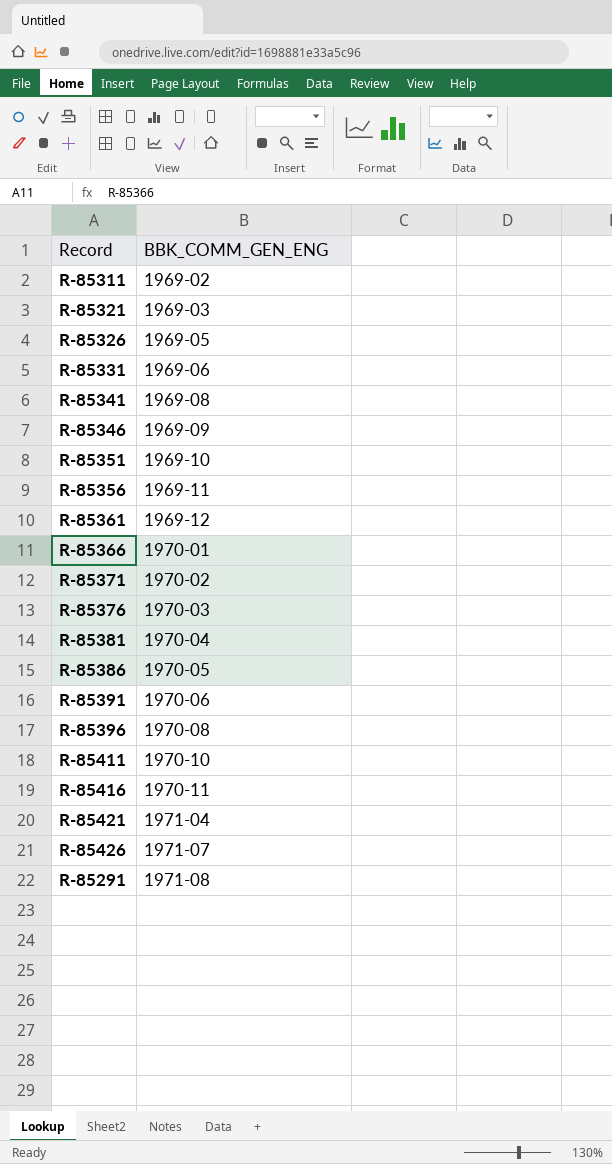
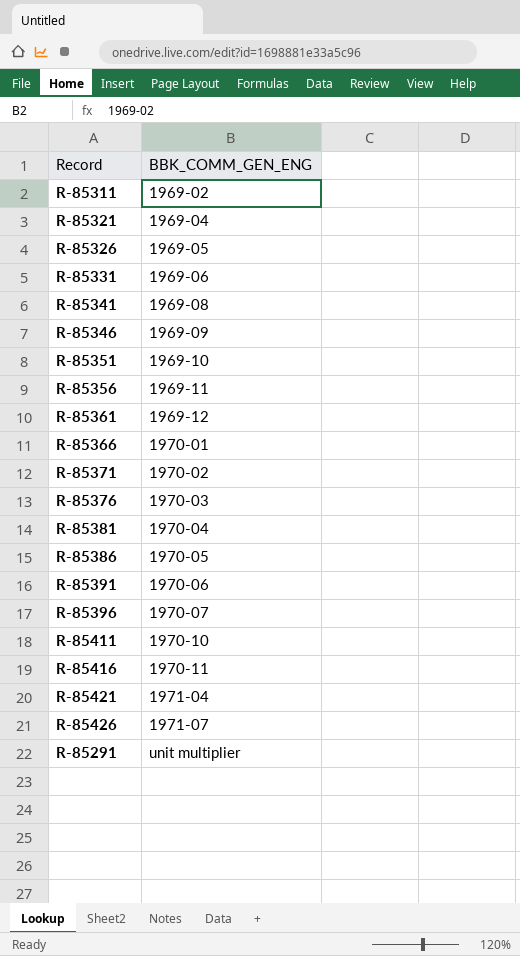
R-85321 | BBK_COMM_GEN_ENG: 1969-03 -> 1969-04
R-85396 | BBK_COMM_GEN_ENG: 1970-08 -> 1970-07
R-85291 | BBK_COMM_GEN_ENG: 1971-08 -> unit multiplier

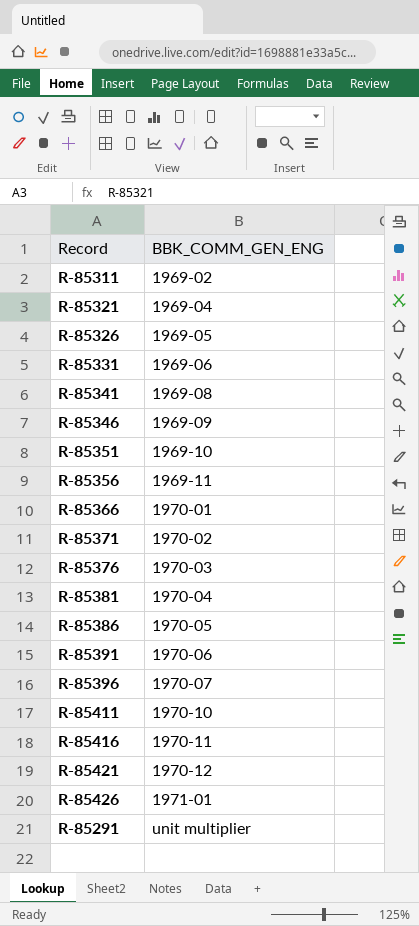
row R-85361: 1969-12 -> none
R-85421 | BBK_COMM_GEN_ENG: 1971-04 -> 1970-12
R-85426 | BBK_COMM_GEN_ENG: 1971-07 -> 1971-01

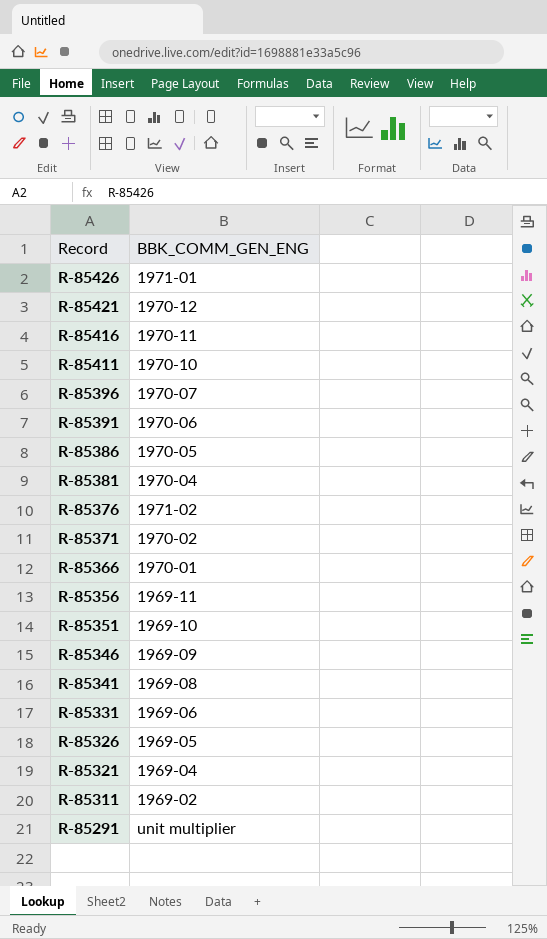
row order: BBK_COMM_GEN_ENG ascending -> Record descending
R-85376 | BBK_COMM_GEN_ENG: 1970-03 -> 1971-02

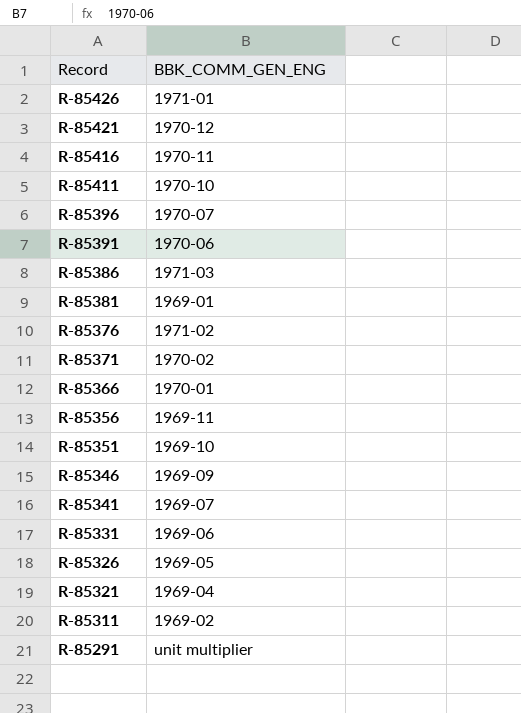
R-85386 | BBK_COMM_GEN_ENG: 1970-05 -> 1971-03
R-85381 | BBK_COMM_GEN_ENG: 1970-04 -> 1969-01
R-85341 | BBK_COMM_GEN_ENG: 1969-08 -> 1969-07

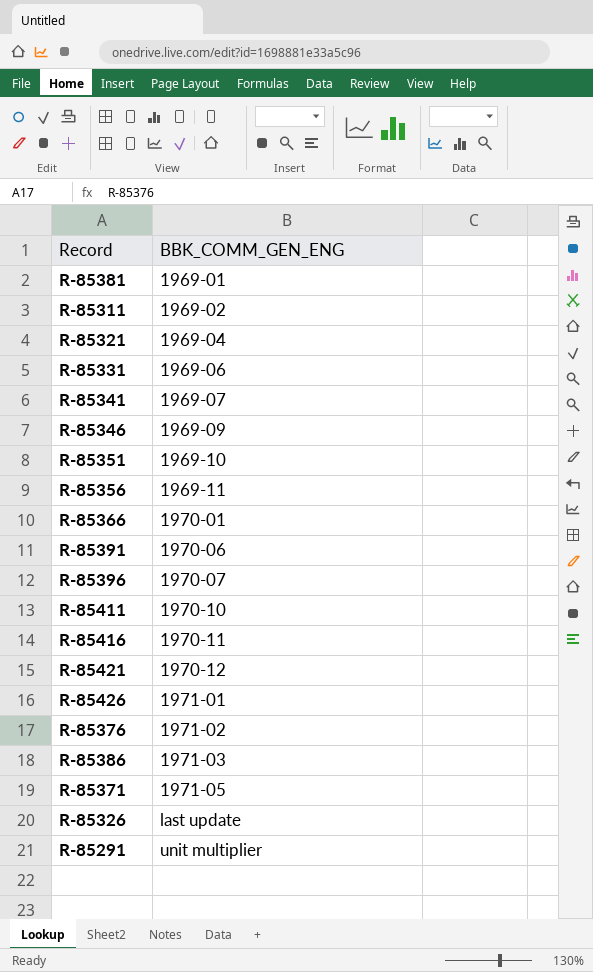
row order: Record descending -> BBK_COMM_GEN_ENG ascending
R-85371 | BBK_COMM_GEN_ENG: 1970-02 -> 1971-05
R-85326 | BBK_COMM_GEN_ENG: 1969-05 -> last update

